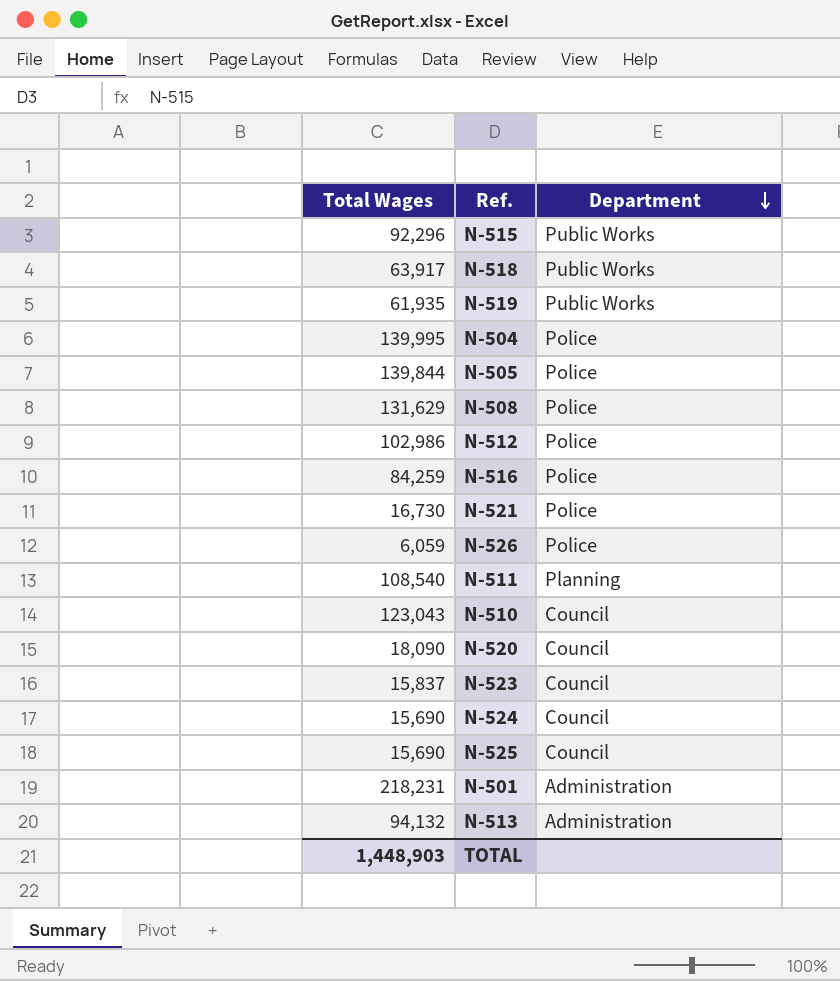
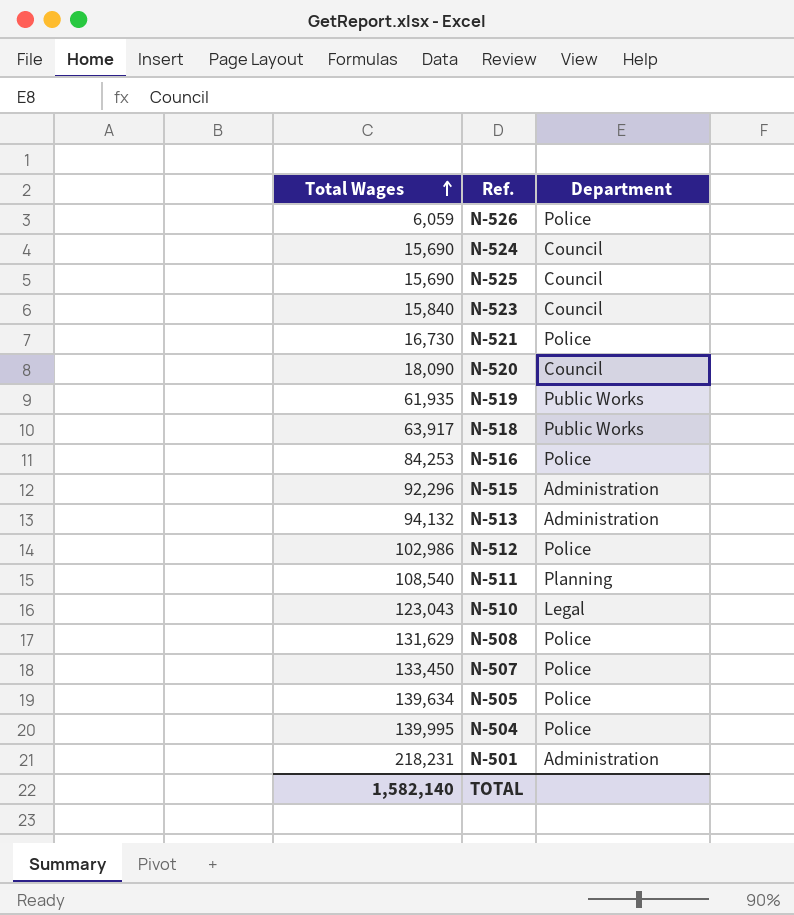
row order: Department descending -> Total Wages ascending
N-523 | Total Wages: 15,837 -> 15,840
N-516 | Total Wages: 84,259 -> 84,253
N-515 | Department: Public Works -> Administration
N-510 | Department: Council -> Legal
row N-507: none -> 133,450 | Police
N-505 | Total Wages: 139,844 -> 139,634
TOTAL | Total Wages: 1,448,903 -> 1,582,140

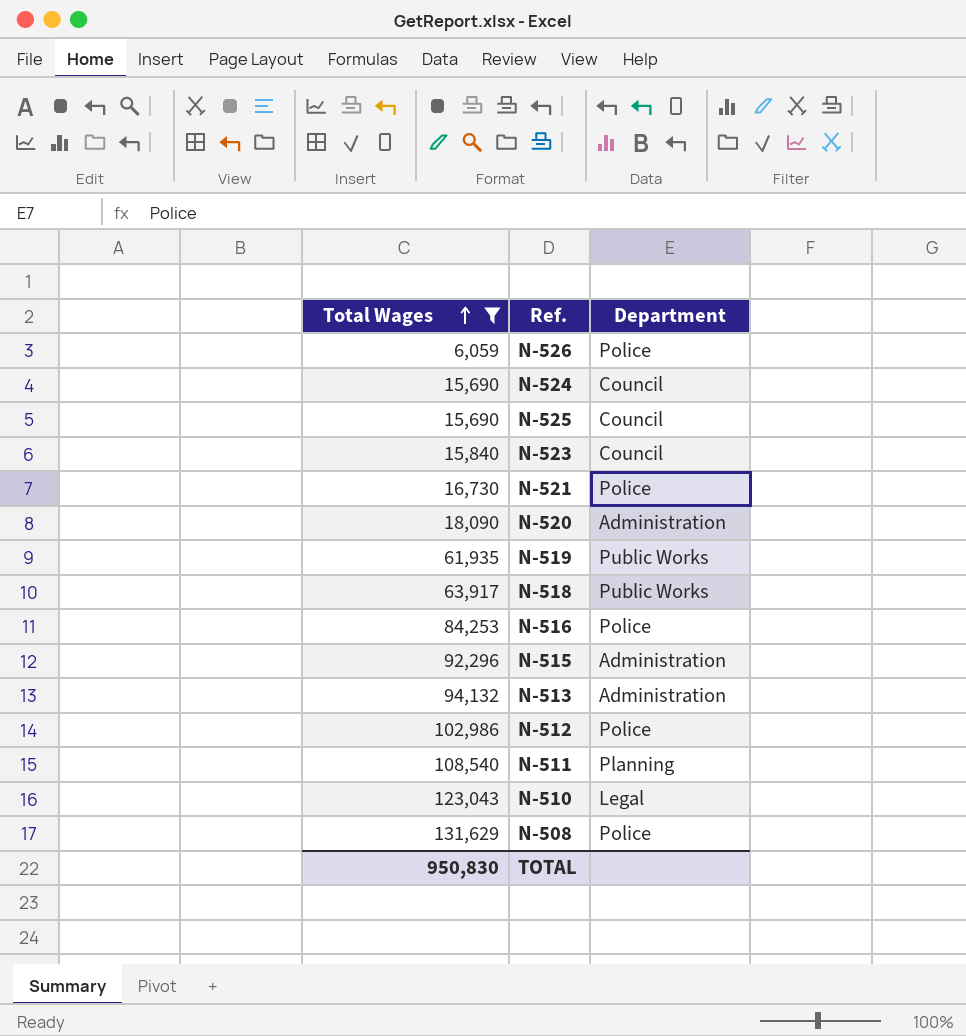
filter: none -> Total Wages <= 131,629
N-520 | Department: Council -> Administration
TOTAL | Total Wages: 1,582,140 -> 950,830

